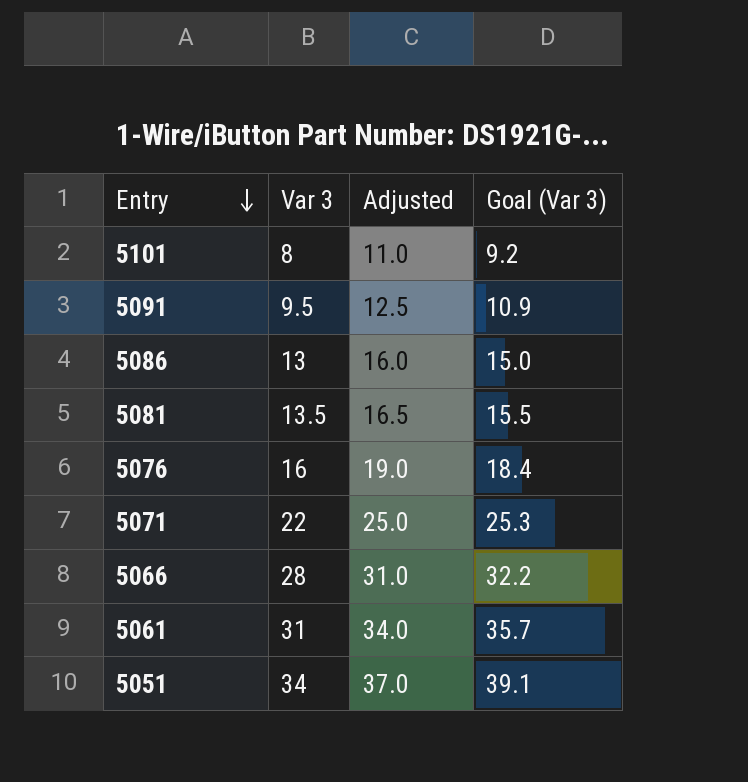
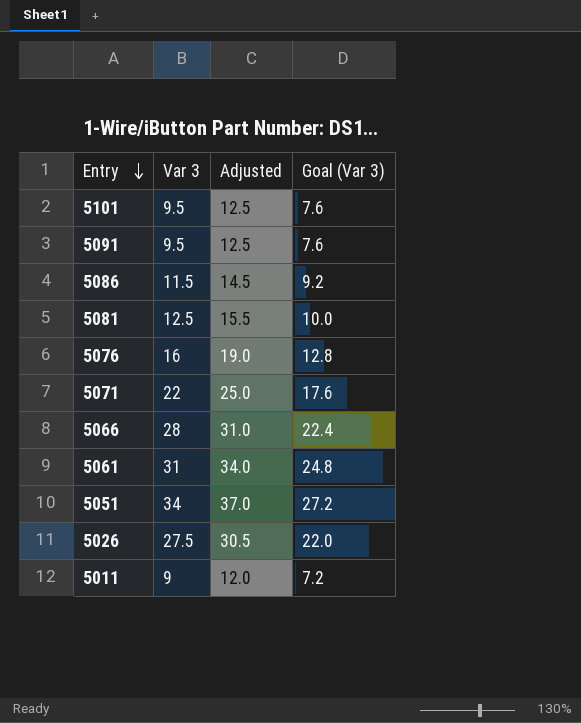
column Goal (Var 3) | formula: [Var 3] * 1.15 -> [Var 3] * 0.8
5101 | Var 3: 8 -> 9.5
5101 | Adjusted: 11.0 -> 12.5
5086 | Var 3: 13 -> 11.5
5086 | Adjusted: 16.0 -> 14.5
5081 | Var 3: 13.5 -> 12.5
5081 | Adjusted: 16.5 -> 15.5
row 5026: none -> 27.5 | 30.5 | 22.0
row 5011: none -> 9 | 12.0 | 7.2

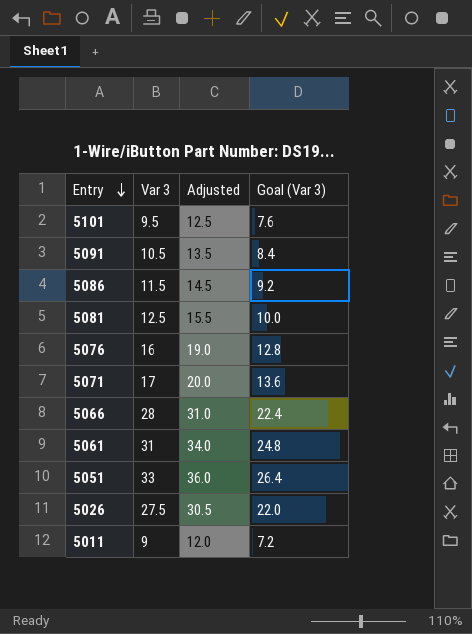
5091 | Var 3: 9.5 -> 10.5
5091 | Adjusted: 12.5 -> 13.5
5091 | Goal (Var 3): 7.6 -> 8.4
5071 | Var 3: 22 -> 17
5071 | Adjusted: 25.0 -> 20.0
5071 | Goal (Var 3): 17.6 -> 13.6
5051 | Var 3: 34 -> 33
5051 | Adjusted: 37.0 -> 36.0
5051 | Goal (Var 3): 27.2 -> 26.4

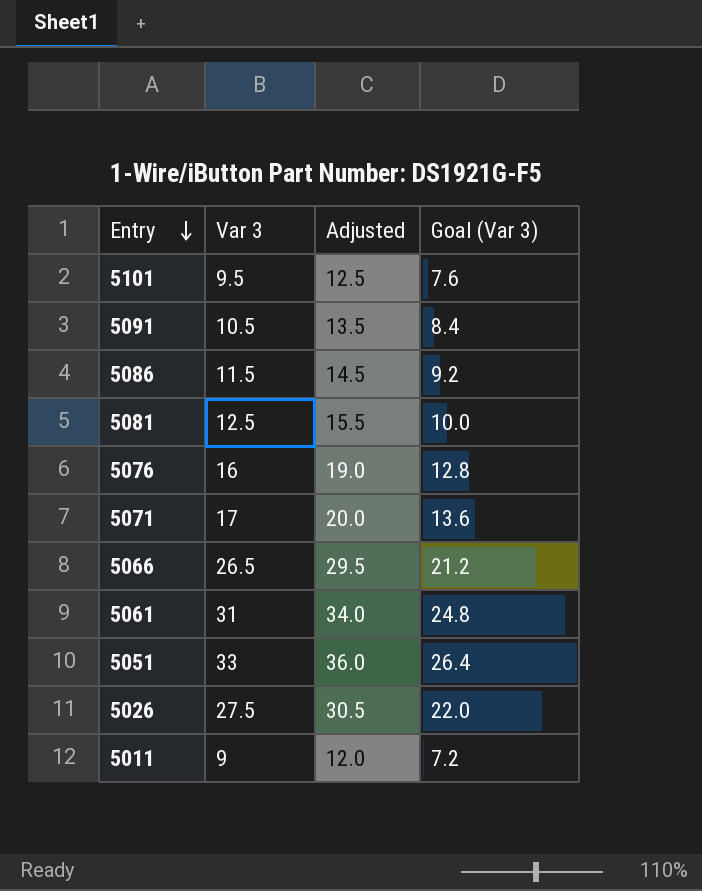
5066 | Var 3: 28 -> 26.5
5066 | Adjusted: 31.0 -> 29.5
5066 | Goal (Var 3): 22.4 -> 21.2

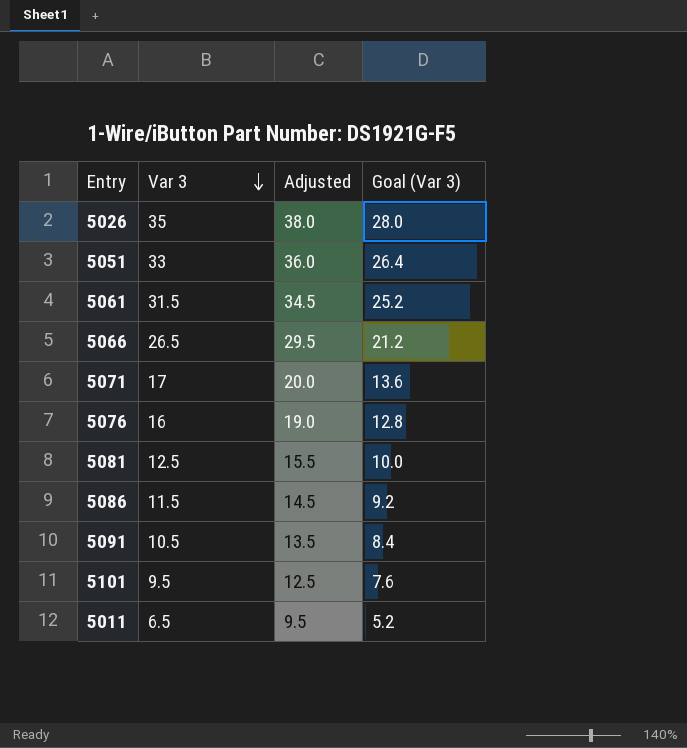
row order: Entry descending -> Var 3 descending
5026 | Var 3: 27.5 -> 35
5026 | Adjusted: 30.5 -> 38.0
5026 | Goal (Var 3): 22.0 -> 28.0
5061 | Var 3: 31 -> 31.5
5061 | Adjusted: 34.0 -> 34.5
5061 | Goal (Var 3): 24.8 -> 25.2
5011 | Var 3: 9 -> 6.5
5011 | Adjusted: 12.0 -> 9.5
5011 | Goal (Var 3): 7.2 -> 5.2

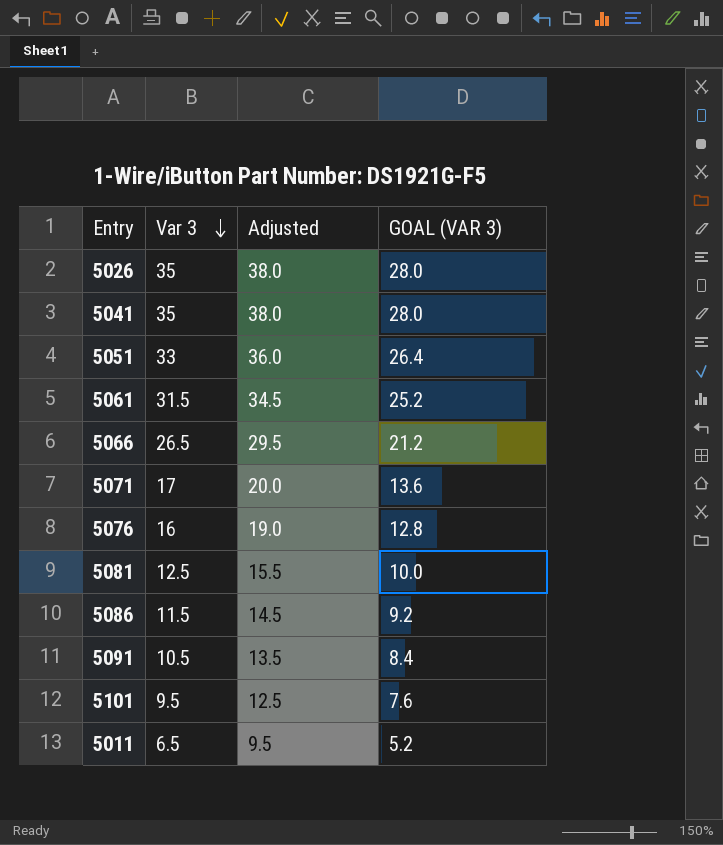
column name: Goal (Var 3) -> GOAL (VAR 3)
row 5041: none -> 35 | 38.0 | 28.0

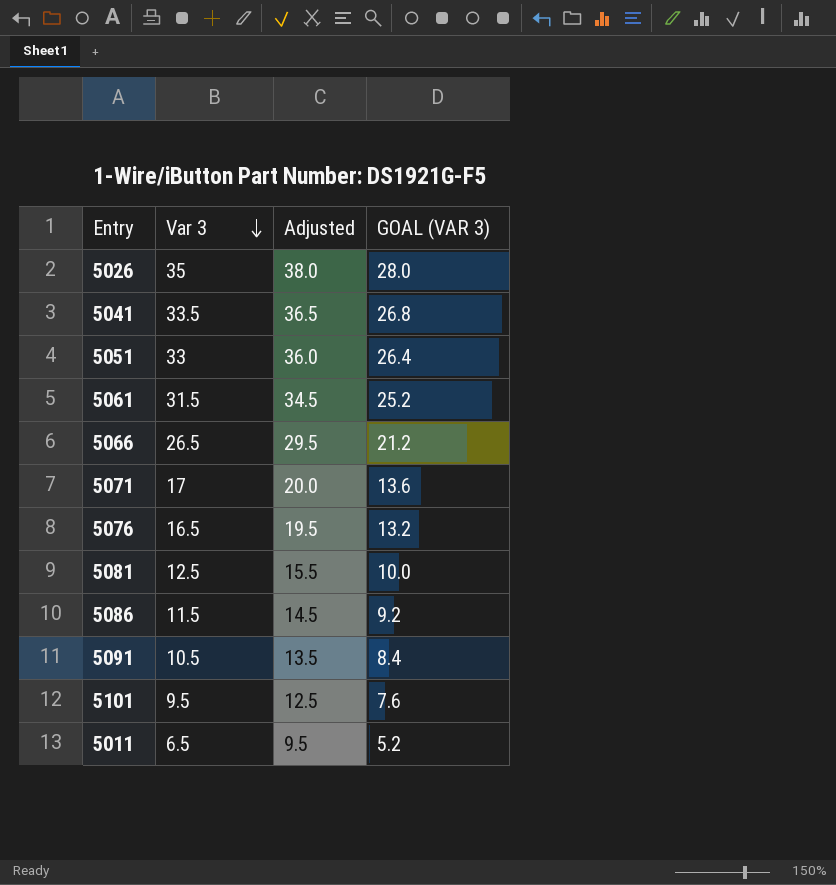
5041 | Var 3: 35 -> 33.5
5041 | Adjusted: 38.0 -> 36.5
5041 | GOAL (VAR 3): 28.0 -> 26.8
5076 | Var 3: 16 -> 16.5
5076 | Adjusted: 19.0 -> 19.5
5076 | GOAL (VAR 3): 12.8 -> 13.2

